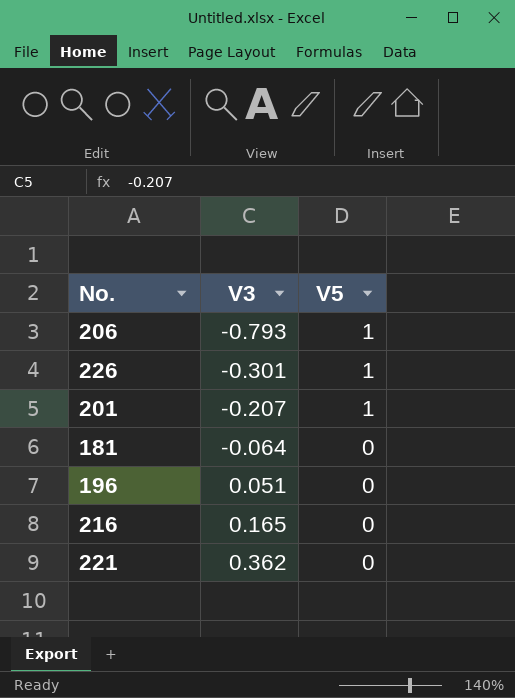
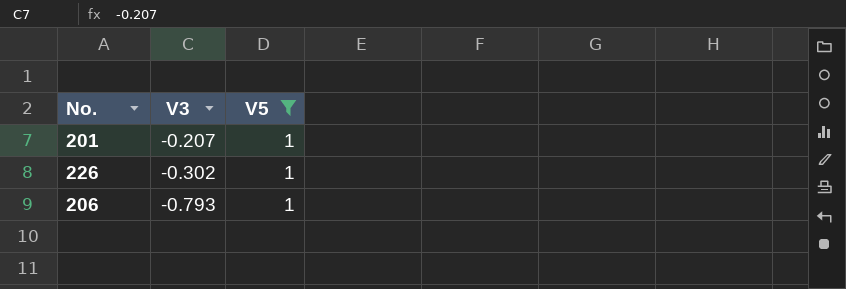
filter: none -> V5 = 1
row order: V3 ascending -> V3 descending
226 | V3: -0.301 -> -0.302

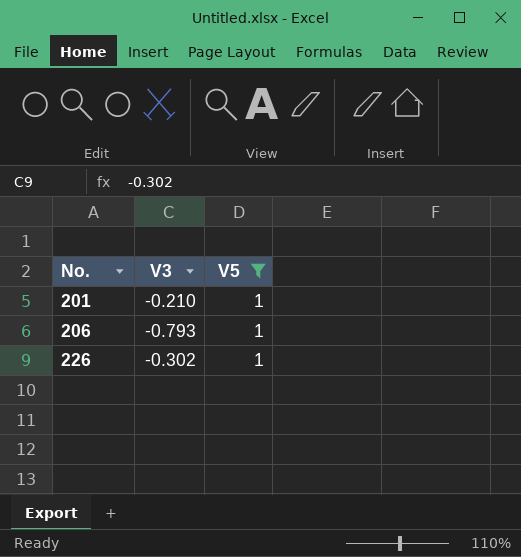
row order: V3 descending -> No. ascending
201 | V3: -0.207 -> -0.210

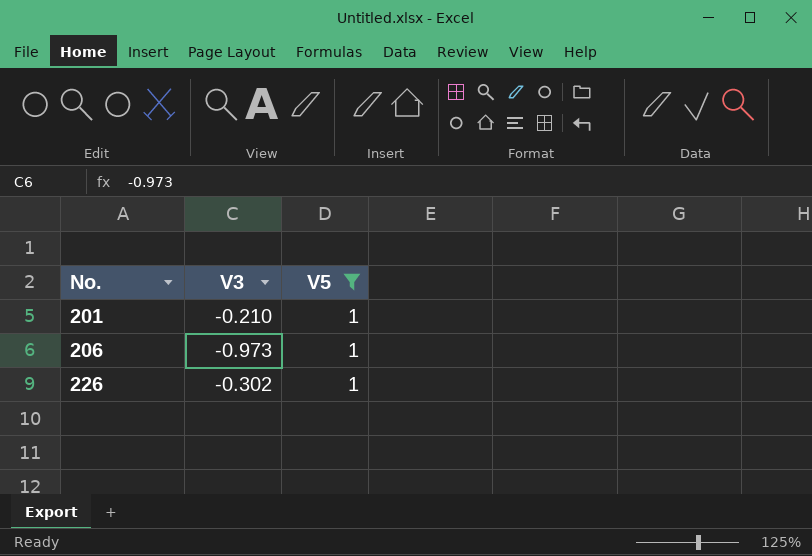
206 | V3: -0.793 -> -0.973

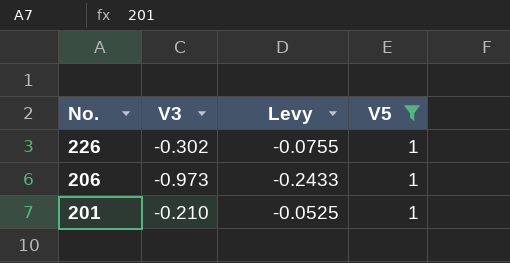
row order: No. ascending -> No. descending
column Levy | formula: none -> [V3] * 0.25

